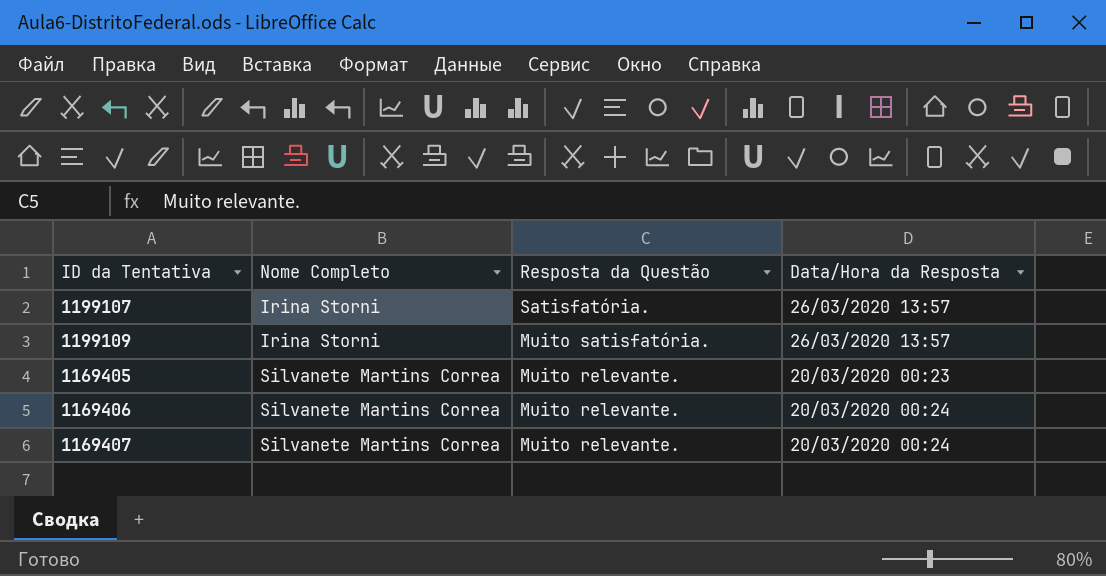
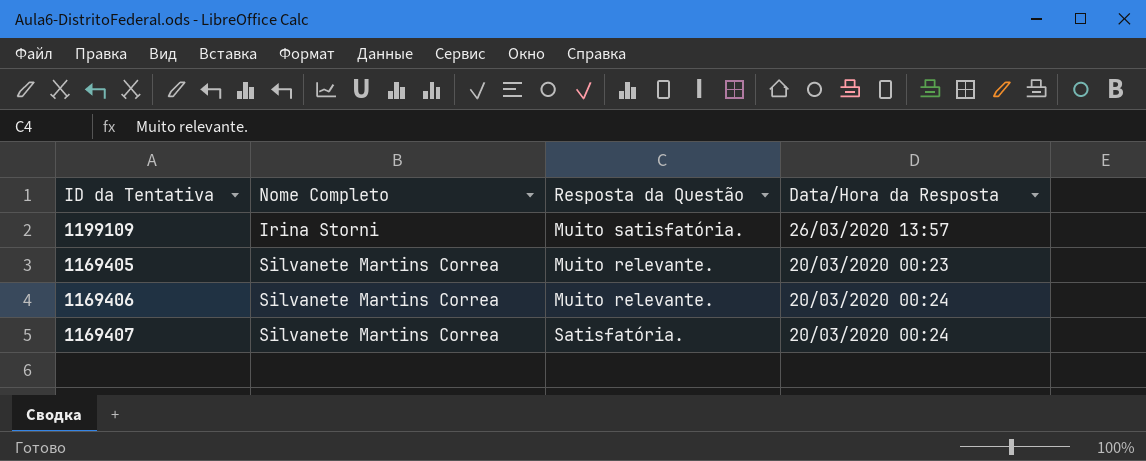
row 1199107: Irina Storni | Satisfatória. | 26/03/2020 13:57 -> none
1169407 | Resposta da Questão: Muito relevante. -> Satisfatória.

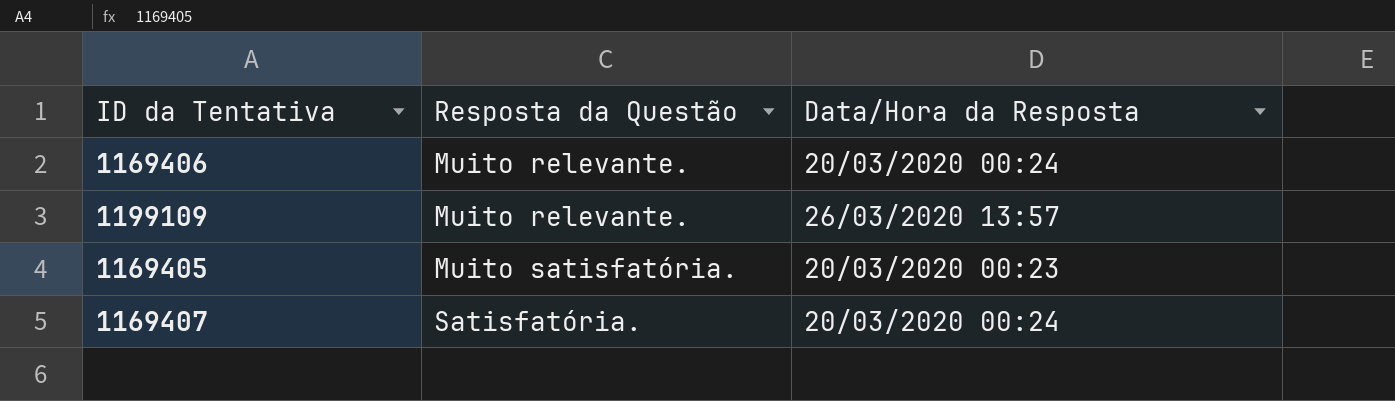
row order: Nome Completo ascending -> Resposta da Questão ascending
column Nome Completo | position: 2 -> none
1199109 | Resposta da Questão: Muito satisfatória. -> Muito relevante.
1169405 | Resposta da Questão: Muito relevante. -> Muito satisfatória.

